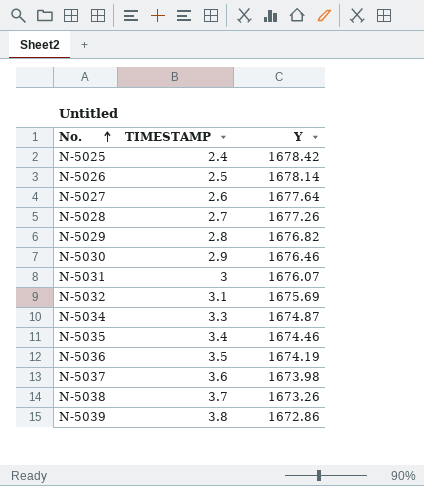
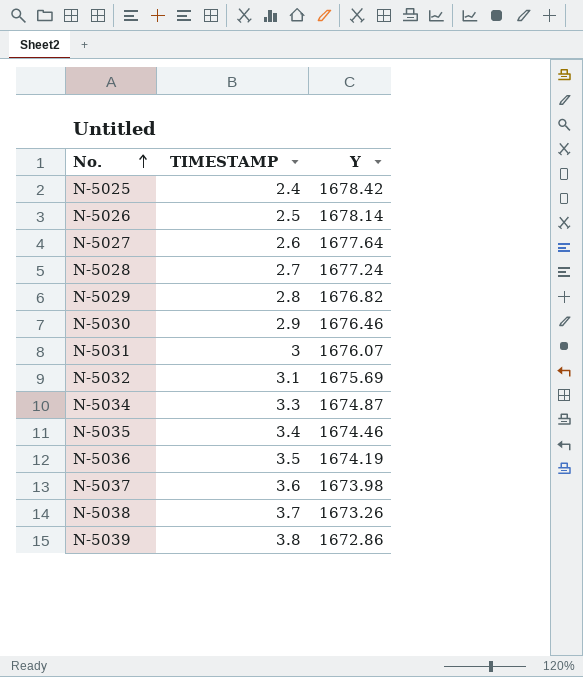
N-5028 | Y: 1677.26 -> 1677.24

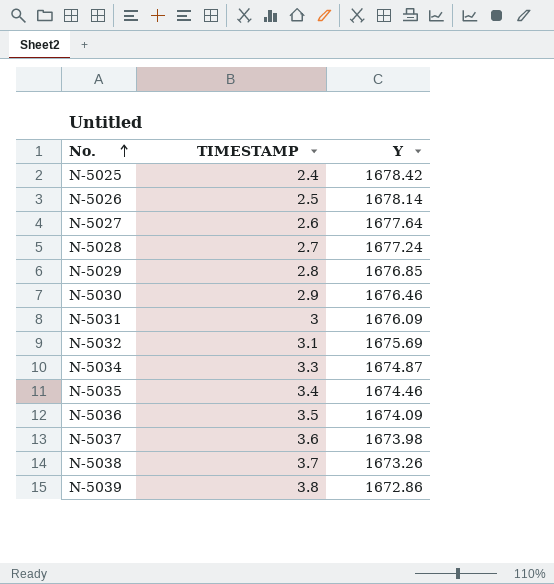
N-5029 | Y: 1676.82 -> 1676.85
N-5031 | Y: 1676.07 -> 1676.09
N-5036 | Y: 1674.19 -> 1674.09

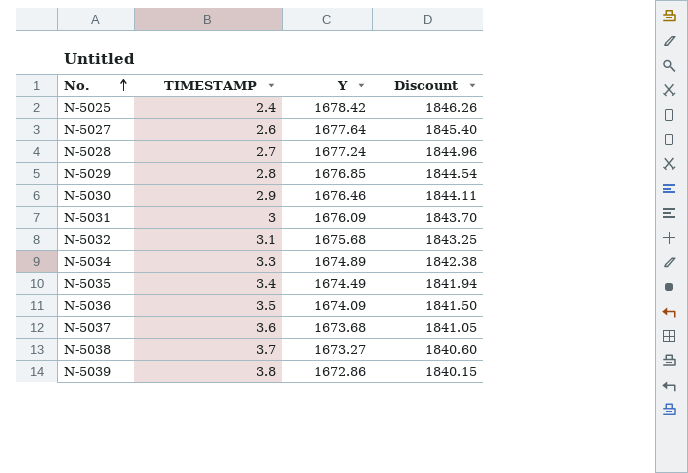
column Discount | formula: none -> [Y] * 1.1
row N-5026: 2.5 | 1678.14 -> none
N-5032 | Y: 1675.69 -> 1675.68
N-5034 | Y: 1674.87 -> 1674.89
N-5035 | Y: 1674.46 -> 1674.49
N-5037 | Y: 1673.98 -> 1673.68
N-5038 | Y: 1673.26 -> 1673.27

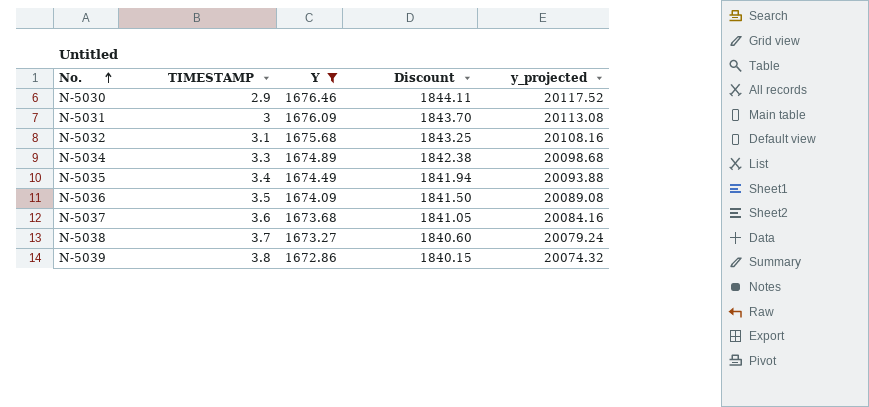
filter: none -> Y <= 1676.46
column y_projected | formula: none -> [Y] * 12

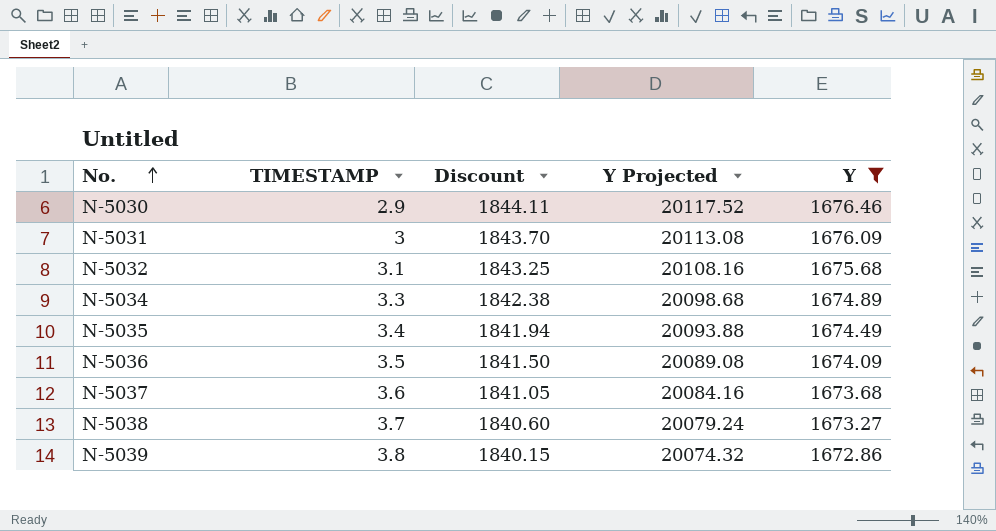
column name: y_projected -> Y Projected
column Y | position: 3 -> 5

